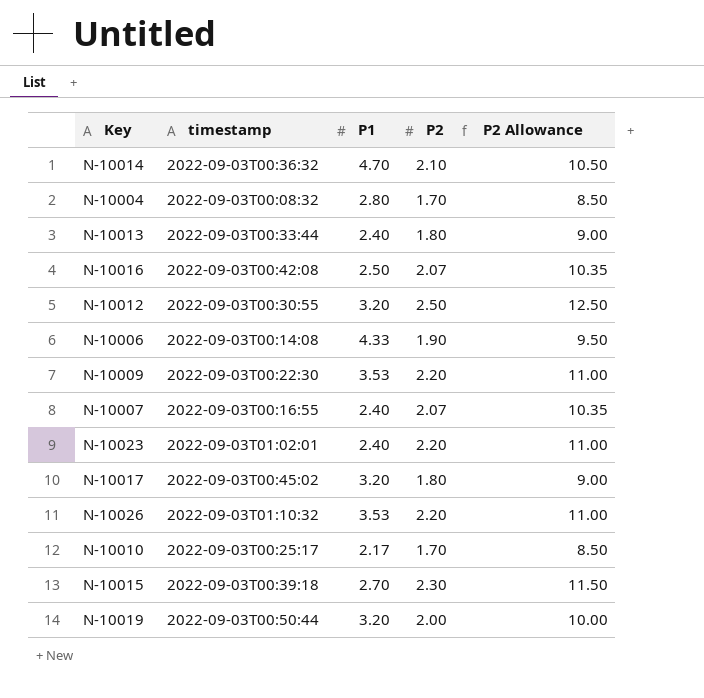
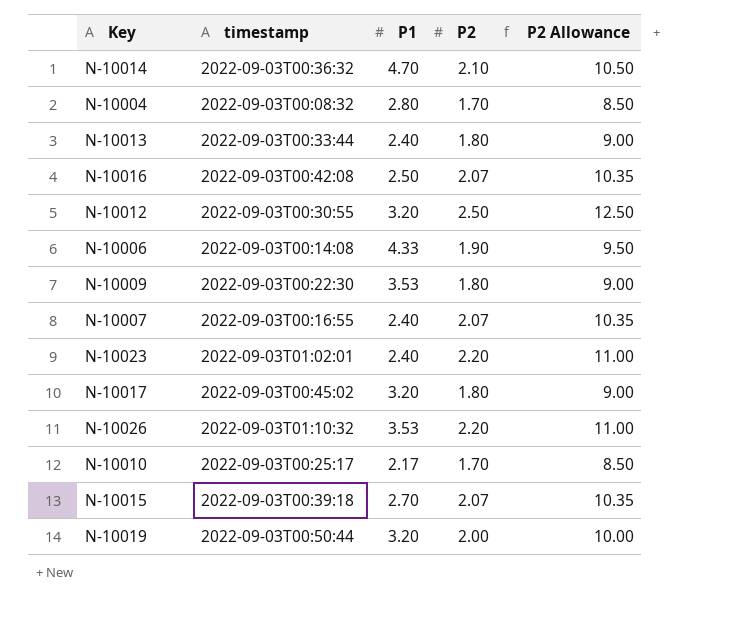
N-10009 | P2: 2.20 -> 1.80
N-10009 | P2 Allowance: 11.00 -> 9.00
N-10015 | P2: 2.30 -> 2.07
N-10015 | P2 Allowance: 11.50 -> 10.35

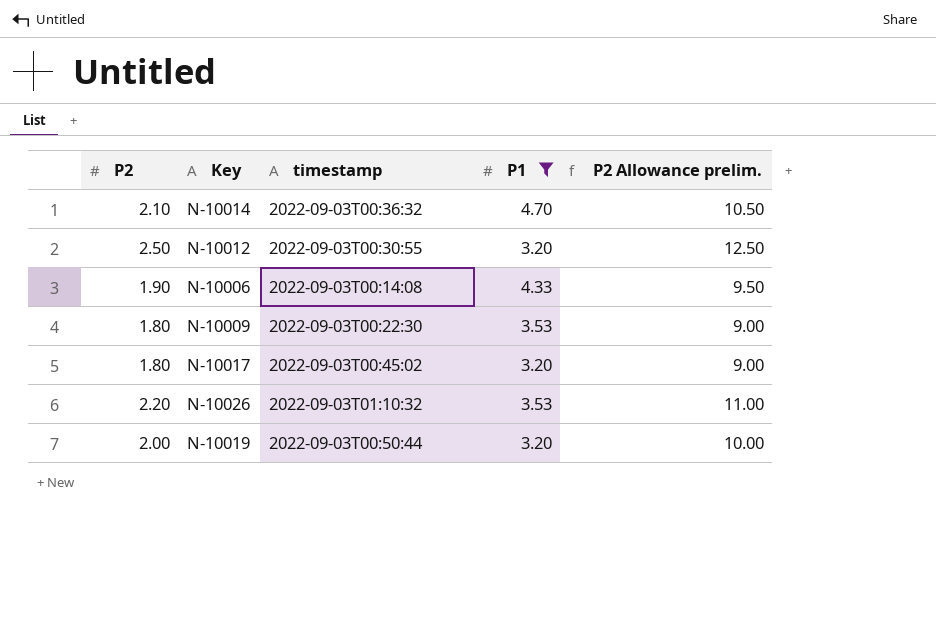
filter: none -> P1 >= 3.20
column P2 | position: 4 -> 1
column name: P2 Allowance -> P2 Allowance prelim.

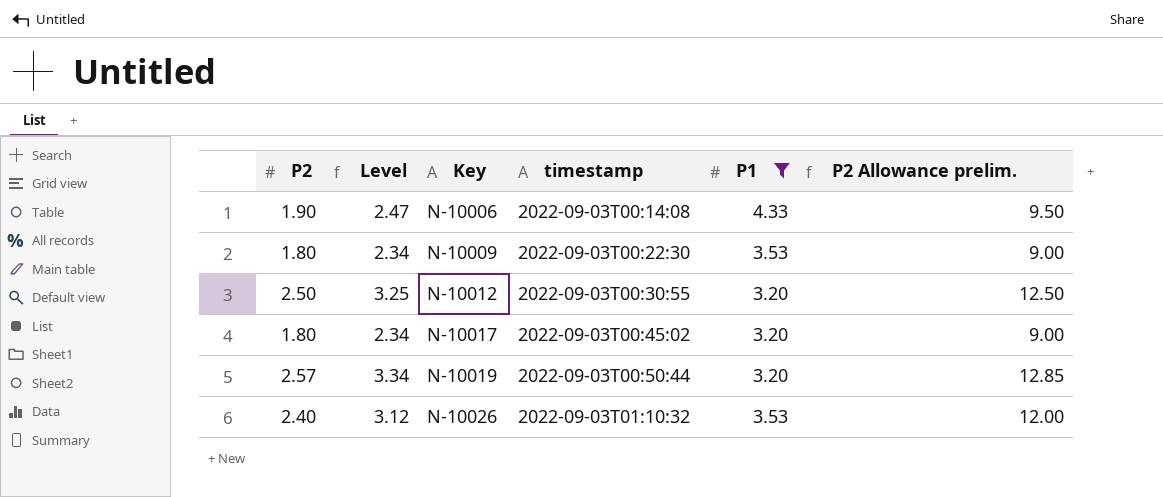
row order: none -> Key ascending
column Level | formula: none -> [P2] * 1.3
row N-10014: 2.10 | 2022-09-03T00:36:32 | 4.70 | 10.50 -> none
N-10019 | P2: 2.00 -> 2.57
N-10019 | P2 Allowance prelim.: 10.00 -> 12.85
N-10026 | P2: 2.20 -> 2.40
N-10026 | P2 Allowance prelim.: 11.00 -> 12.00

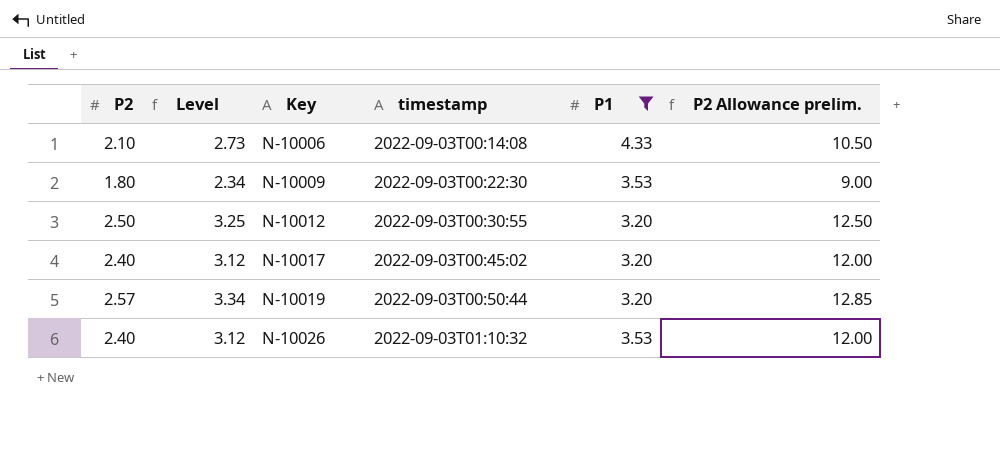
N-10006 | P2: 1.90 -> 2.10
N-10006 | Level: 2.47 -> 2.73
N-10006 | P2 Allowance prelim.: 9.50 -> 10.50
N-10017 | P2: 1.80 -> 2.40
N-10017 | Level: 2.34 -> 3.12
N-10017 | P2 Allowance prelim.: 9.00 -> 12.00

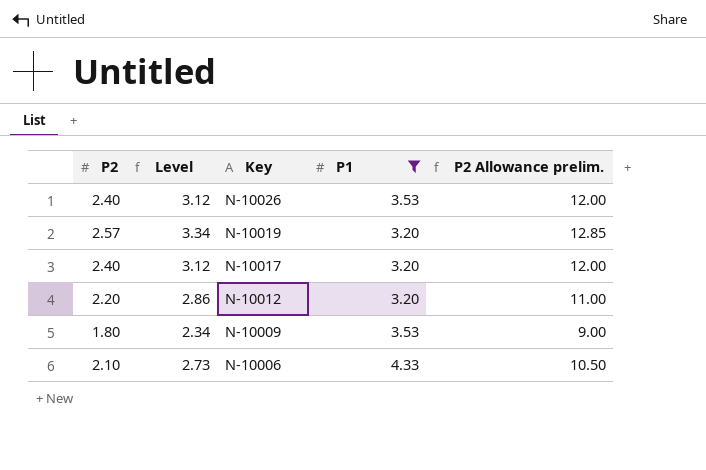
row order: Key ascending -> Key descending
column timestamp | position: 4 -> none
N-10012 | P2: 2.50 -> 2.20
N-10012 | Level: 3.25 -> 2.86
N-10012 | P2 Allowance prelim.: 12.50 -> 11.00

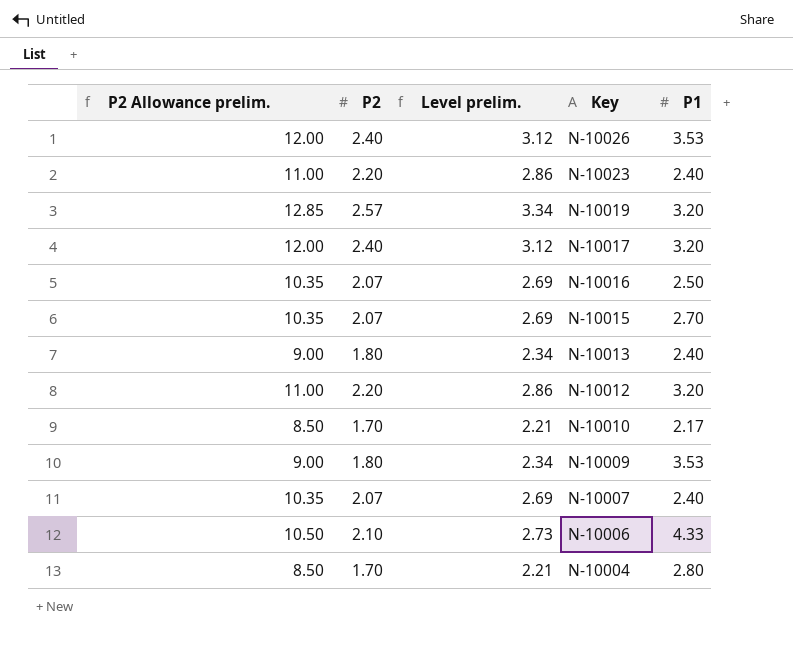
filter: P1 >= 3.20 -> none
column P2 Allowance prelim. | position: 5 -> 1
column name: Level -> Level prelim.

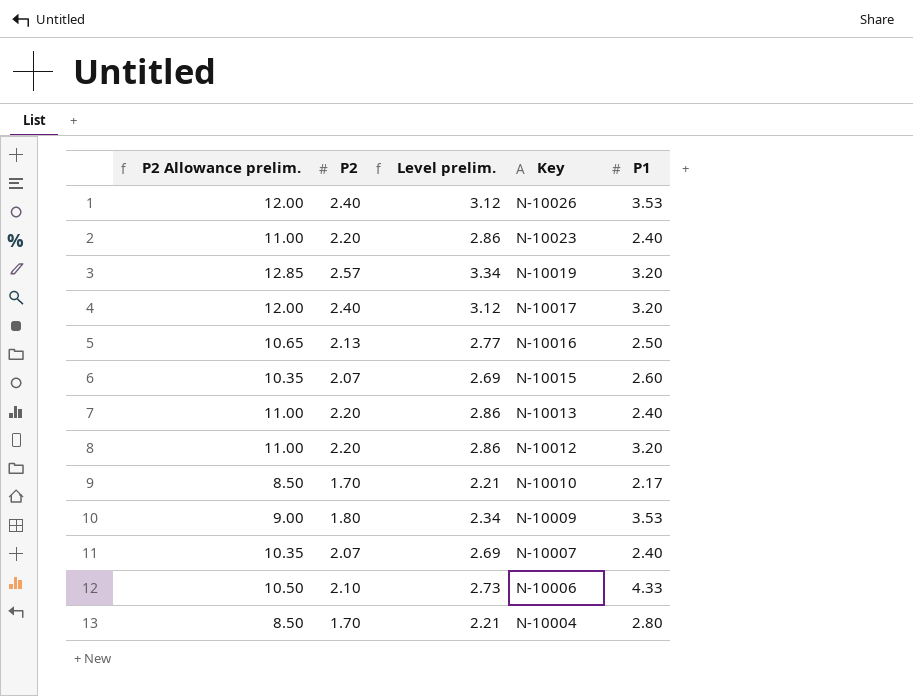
N-10016 | P2 Allowance prelim.: 10.35 -> 10.65
N-10016 | P2: 2.07 -> 2.13
N-10016 | Level prelim.: 2.69 -> 2.77
N-10015 | P1: 2.70 -> 2.60
N-10013 | P2 Allowance prelim.: 9.00 -> 11.00
N-10013 | P2: 1.80 -> 2.20
N-10013 | Level prelim.: 2.34 -> 2.86

